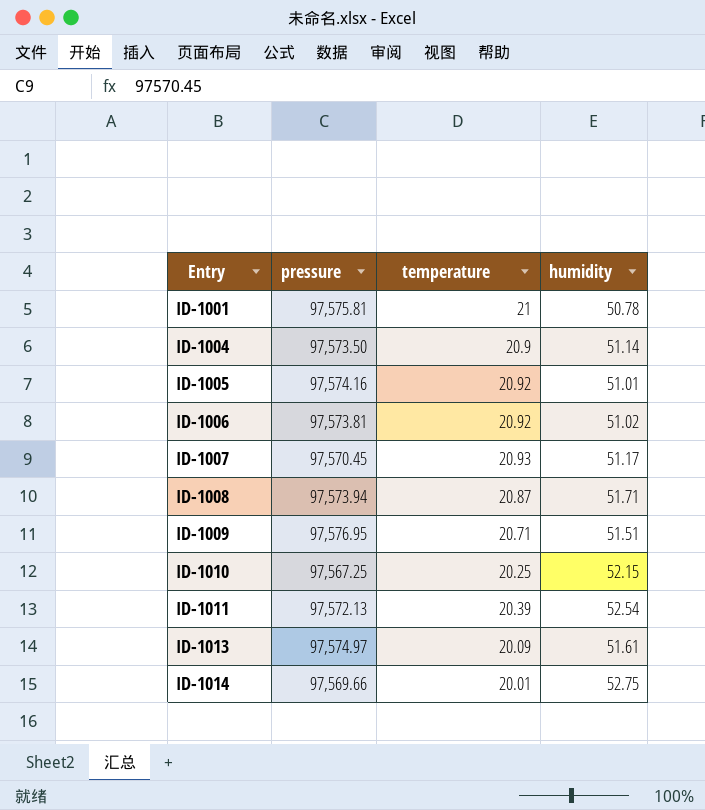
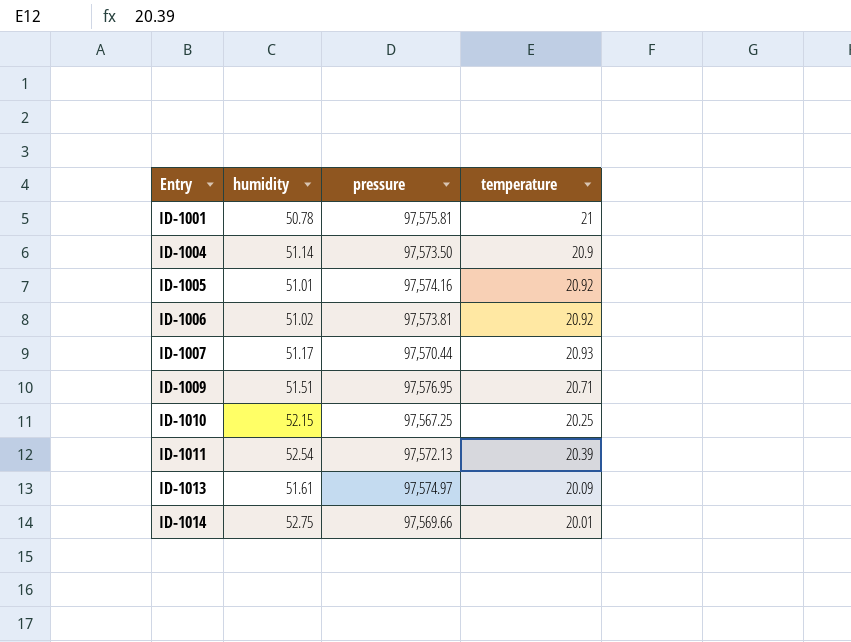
column humidity | position: 4 -> 2
row ID-1008: 97,573.94 | 20.87 | 51.71 -> none
ID-1007 | pressure: 97,570.45 -> 97,570.44

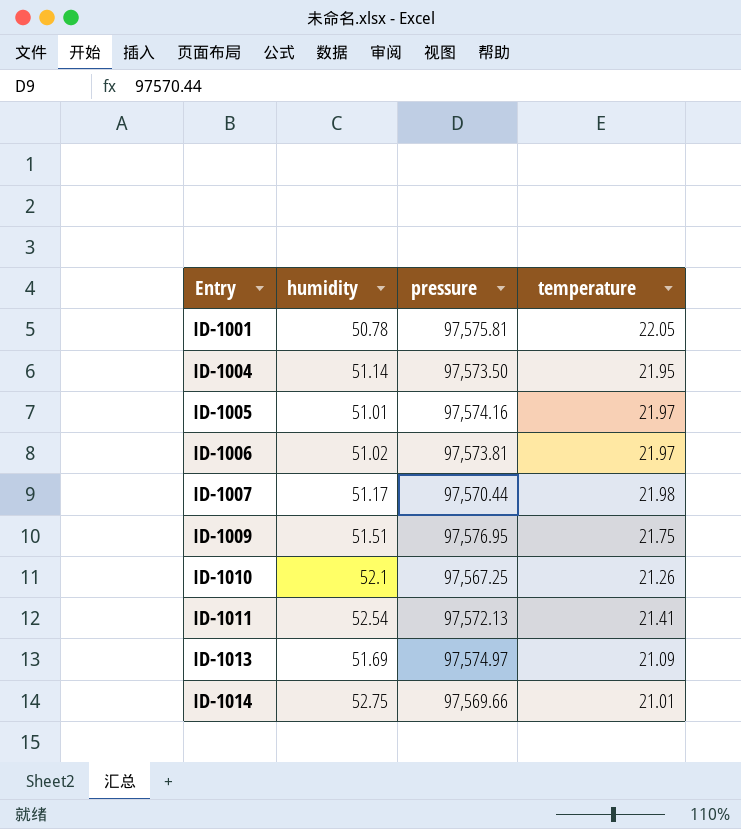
ID-1001 | temperature: 21 -> 22.05
ID-1004 | temperature: 20.9 -> 21.95
ID-1005 | temperature: 20.92 -> 21.97
ID-1006 | temperature: 20.92 -> 21.97
ID-1007 | temperature: 20.93 -> 21.98
ID-1009 | temperature: 20.71 -> 21.75
ID-1010 | humidity: 52.15 -> 52.1
ID-1010 | temperature: 20.25 -> 21.26
ID-1011 | temperature: 20.39 -> 21.41
ID-1013 | humidity: 51.61 -> 51.69
ID-1013 | temperature: 20.09 -> 21.09
ID-1014 | temperature: 20.01 -> 21.01

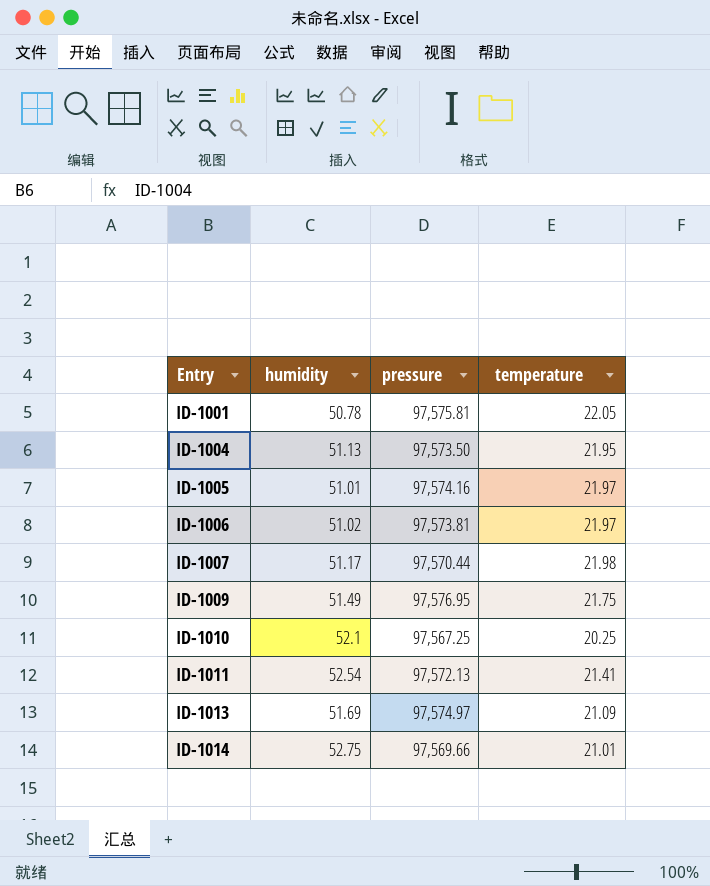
ID-1004 | humidity: 51.14 -> 51.13
ID-1009 | humidity: 51.51 -> 51.49
ID-1010 | temperature: 21.26 -> 20.25

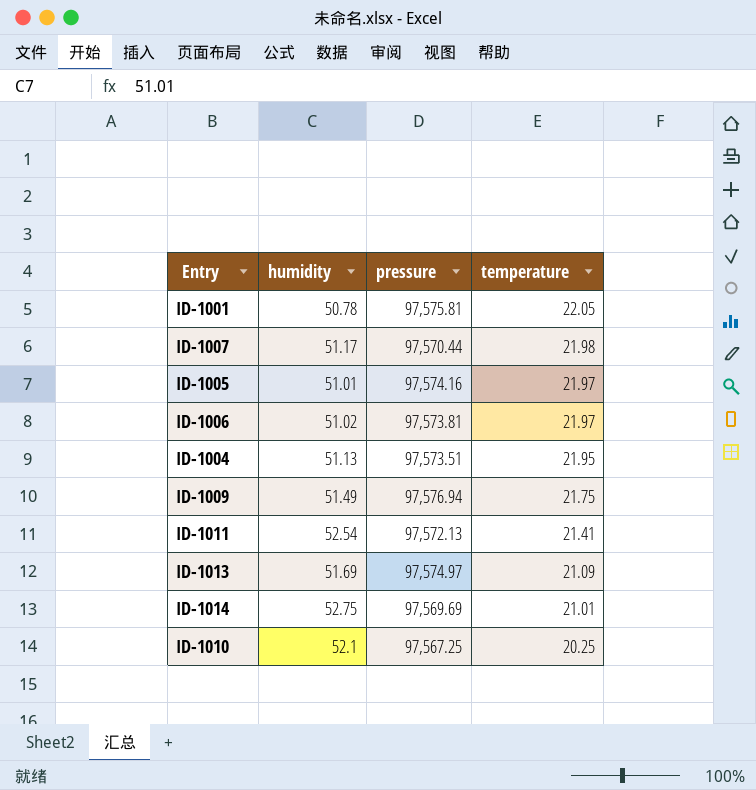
row order: Entry ascending -> temperature descending
ID-1004 | pressure: 97,573.50 -> 97,573.51
ID-1009 | pressure: 97,576.95 -> 97,576.94
ID-1014 | pressure: 97,569.66 -> 97,569.69

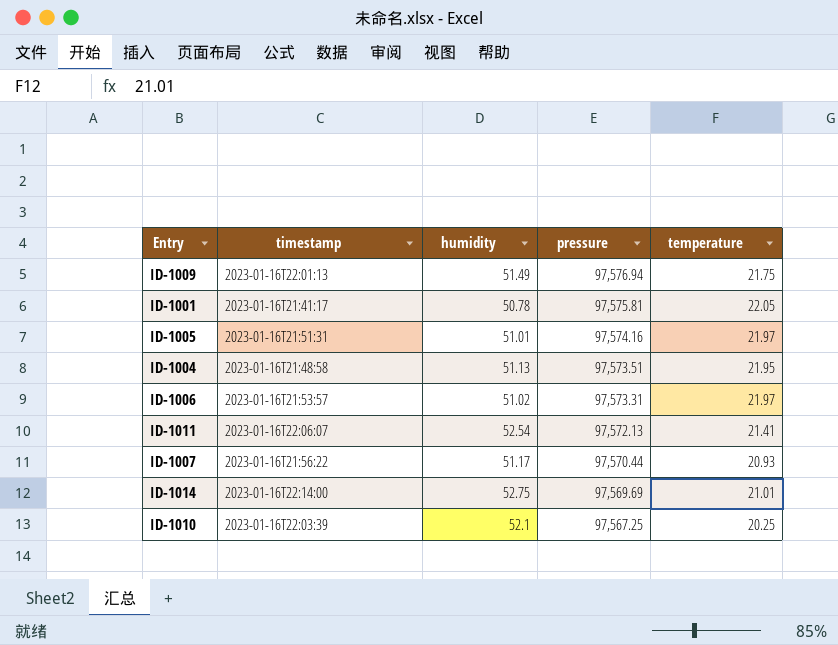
row order: temperature descending -> pressure descending
column timestamp | position: none -> 2
row ID-1013: 51.69 | 97,574.97 | 21.09 -> none
ID-1006 | pressure: 97,573.81 -> 97,573.31
ID-1007 | temperature: 21.98 -> 20.93

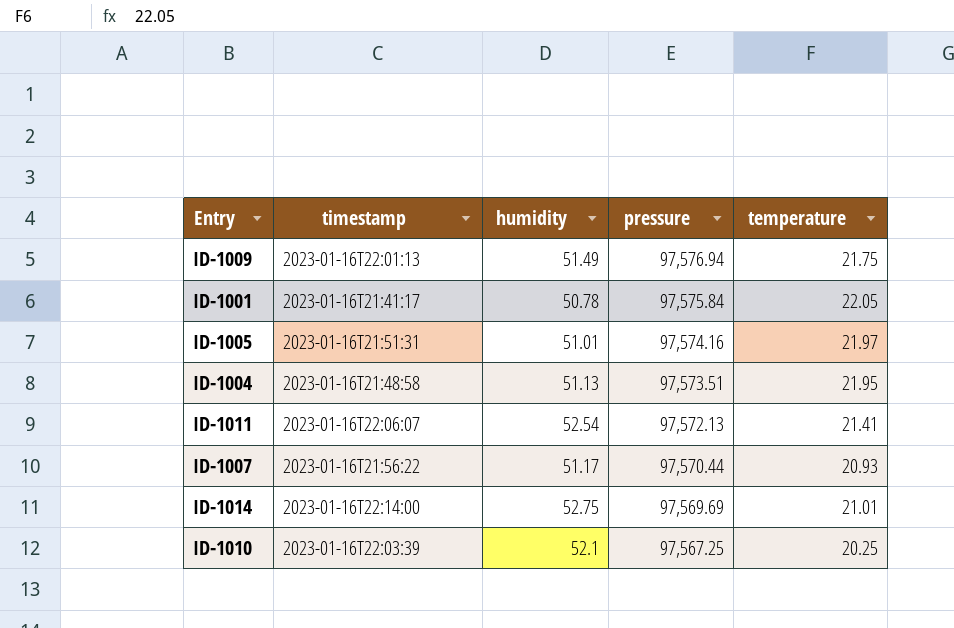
row ID-1006: 2023-01-16T21:53:57 | 51.02 | 97,573.31 | 21.97 -> none
ID-1001 | pressure: 97,575.81 -> 97,575.84

